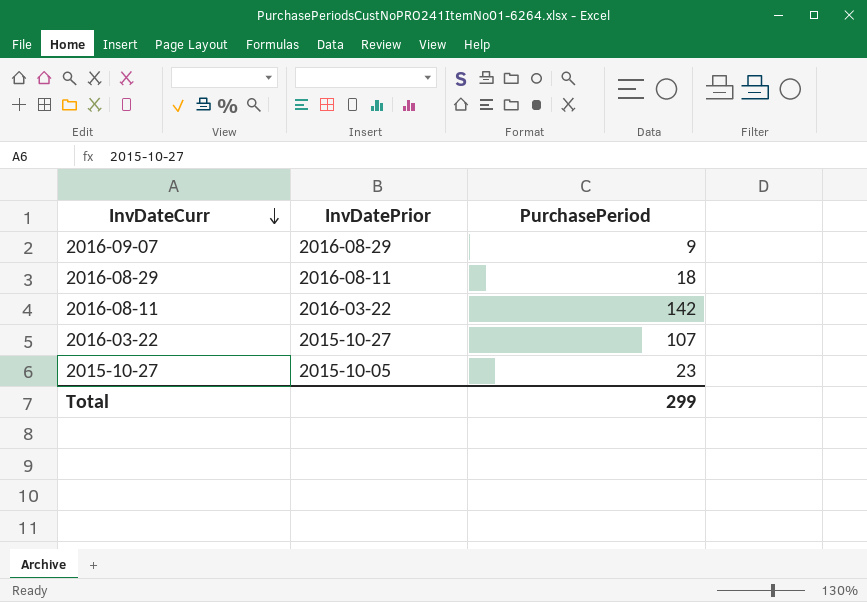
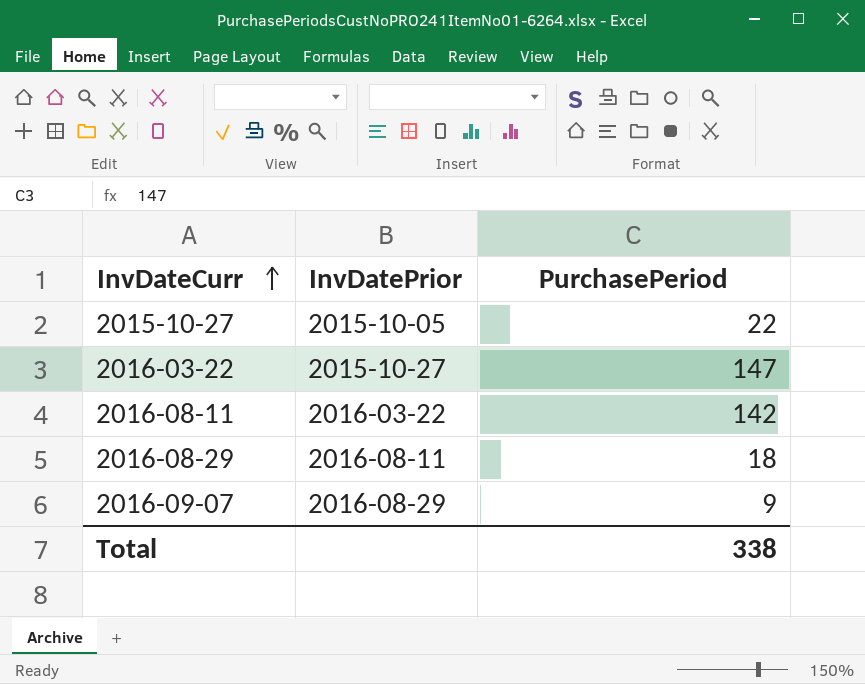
row order: InvDateCurr descending -> InvDateCurr ascending
2015-10-27 | PurchasePeriod: 23 -> 22
2016-03-22 | PurchasePeriod: 107 -> 147
Total | PurchasePeriod: 299 -> 338

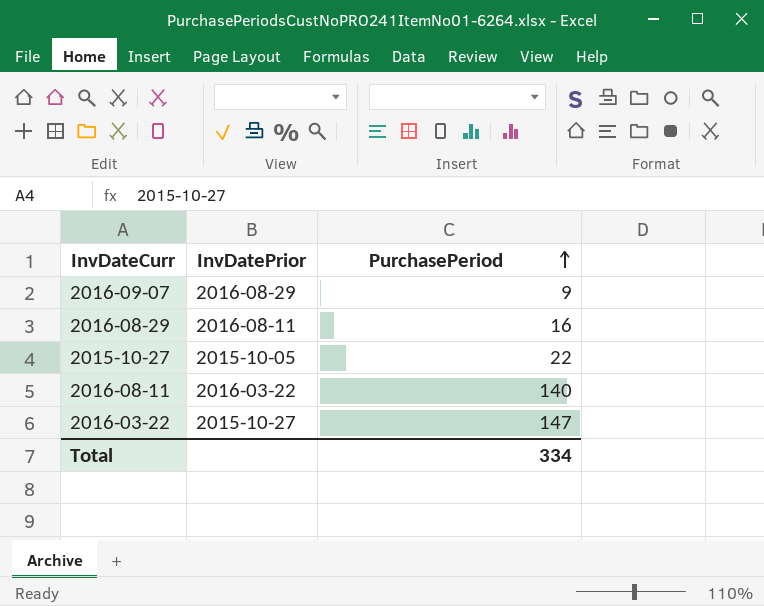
row order: InvDateCurr ascending -> PurchasePeriod ascending
2016-08-29 | PurchasePeriod: 18 -> 16
2016-08-11 | PurchasePeriod: 142 -> 140
Total | PurchasePeriod: 338 -> 334

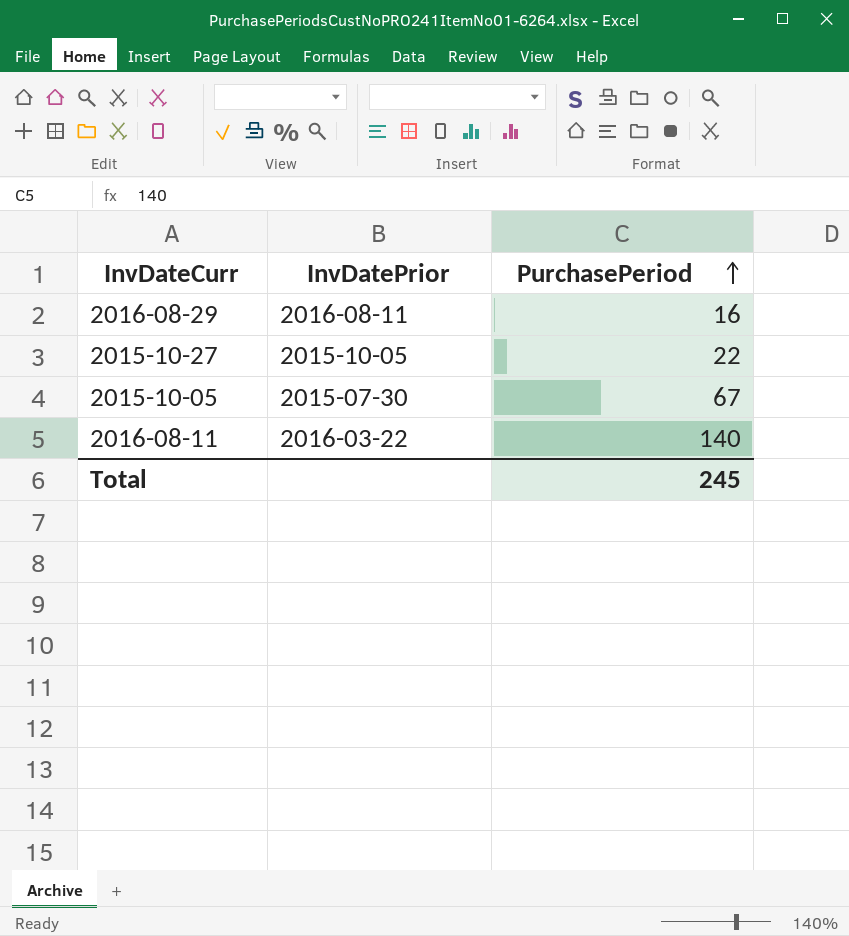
row 2016-09-07: 2016-08-29 | 9 -> none
row 2016-03-22: 2015-10-27 | 147 -> none
row 2015-10-05: none -> 2015-07-30 | 67
Total | PurchasePeriod: 334 -> 245

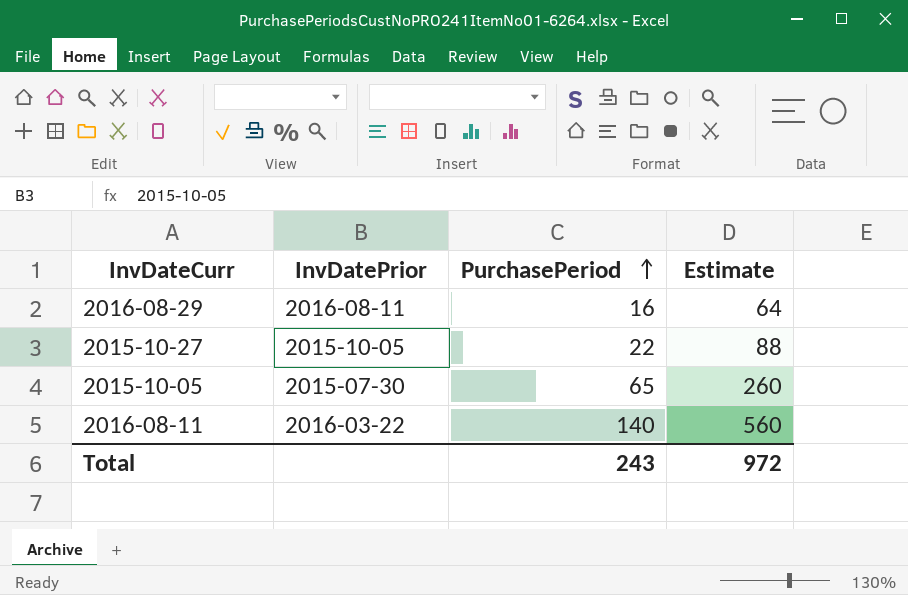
column Estimate | formula: none -> [PurchasePeriod] * 4
2015-10-05 | PurchasePeriod: 67 -> 65
Total | PurchasePeriod: 245 -> 243

